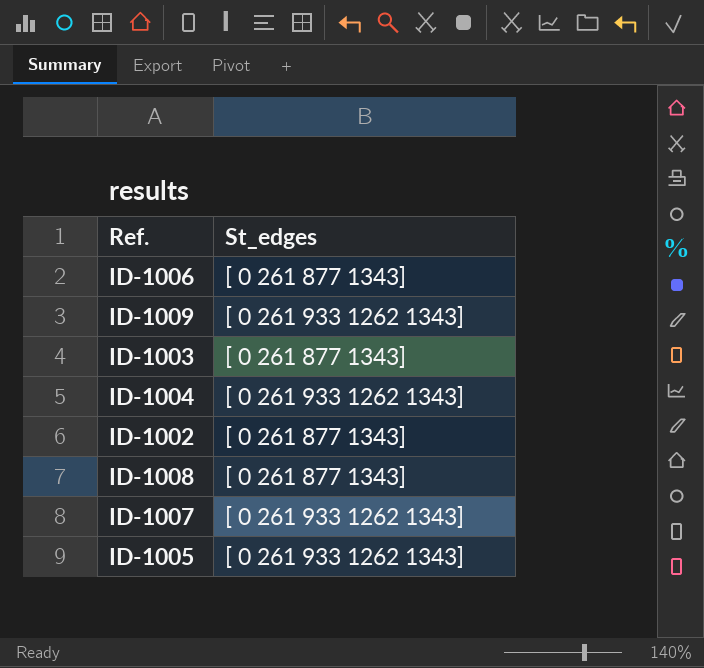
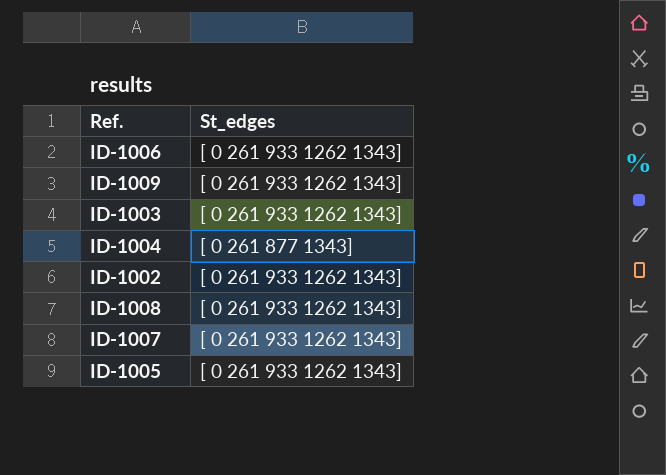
ID-1006 | St_edges: [ 0 261 877 1343] -> [ 0 261 933 1262 1343]
ID-1003 | St_edges: [ 0 261 877 1343] -> [ 0 261 933 1262 1343]
ID-1004 | St_edges: [ 0 261 933 1262 1343] -> [ 0 261 877 1343]
ID-1002 | St_edges: [ 0 261 877 1343] -> [ 0 261 933 1262 1343]
ID-1008 | St_edges: [ 0 261 877 1343] -> [ 0 261 933 1262 1343]

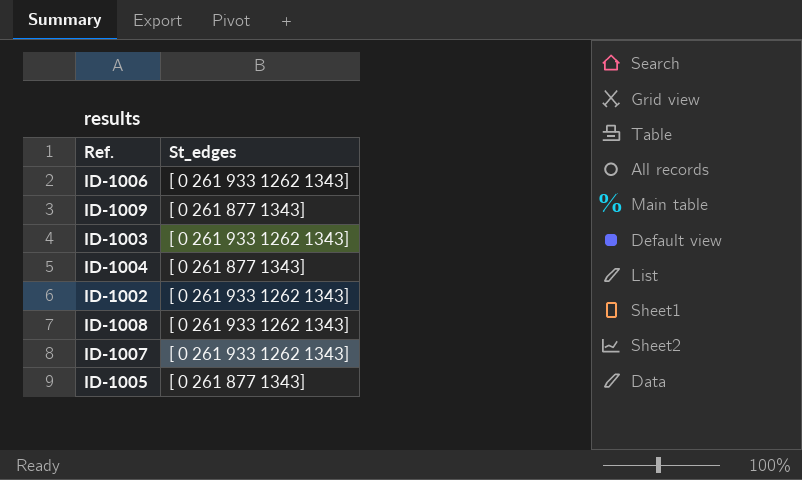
ID-1009 | St_edges: [ 0 261 933 1262 1343] -> [ 0 261 877 1343]
ID-1005 | St_edges: [ 0 261 933 1262 1343] -> [ 0 261 877 1343]

